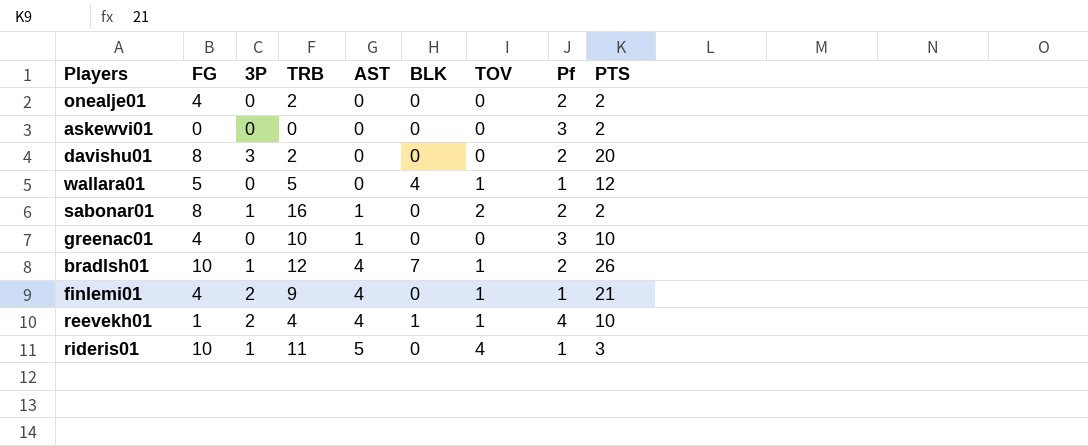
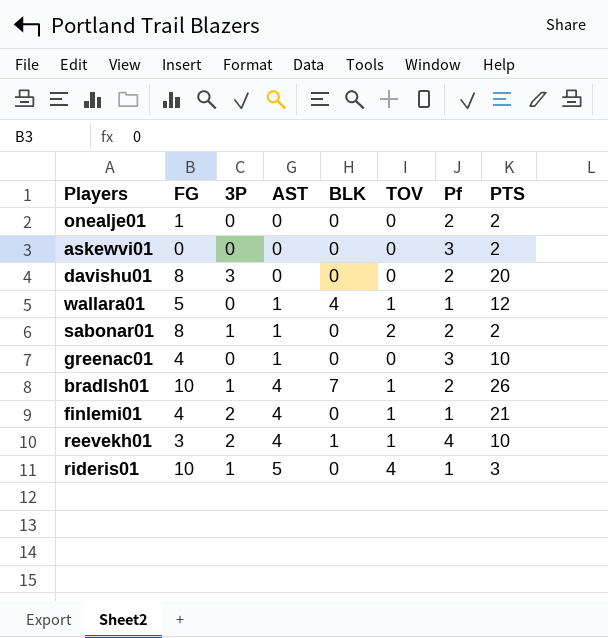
column TRB | position: 4 -> none
onealje01 | FG: 4 -> 1
wallara01 | AST: 0 -> 1
reevekh01 | FG: 1 -> 3

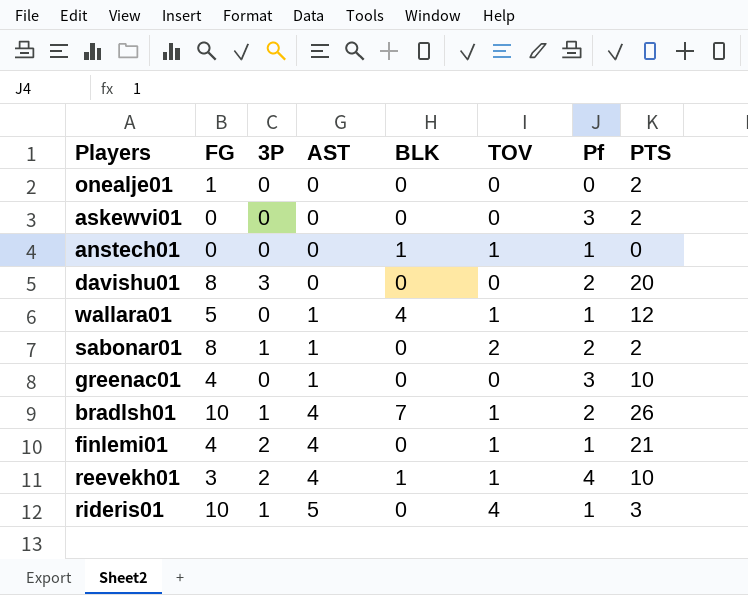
onealje01 | Pf: 2 -> 0
row anstech01: none -> 0 | 0 | 0 | 1 | 1 | 1 | 0

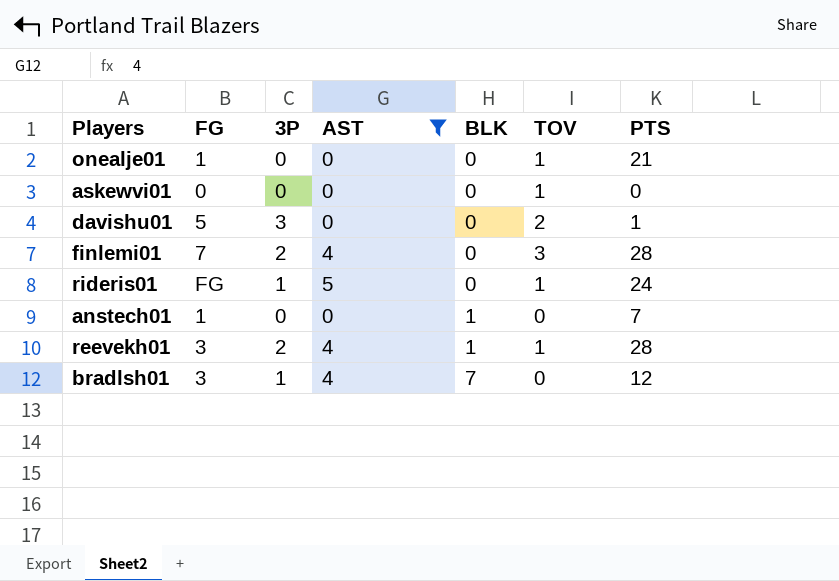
filter: none -> AST != 1
row order: AST ascending -> BLK ascending
column Pf | position: 7 -> none
onealje01 | TOV: 0 -> 1
onealje01 | PTS: 2 -> 21
askewvi01 | TOV: 0 -> 1
askewvi01 | PTS: 2 -> 0
davishu01 | FG: 8 -> 5
davishu01 | TOV: 0 -> 2
davishu01 | PTS: 20 -> 1
finlemi01 | FG: 4 -> 7
finlemi01 | TOV: 1 -> 3
finlemi01 | PTS: 21 -> 28
rideris01 | FG: 10 -> FG
rideris01 | TOV: 4 -> 1
rideris01 | PTS: 3 -> 24
anstech01 | FG: 0 -> 1
anstech01 | TOV: 1 -> 0
anstech01 | PTS: 0 -> 7
reevekh01 | PTS: 10 -> 28
bradlsh01 | FG: 10 -> 3
bradlsh01 | TOV: 1 -> 0
bradlsh01 | PTS: 26 -> 12

